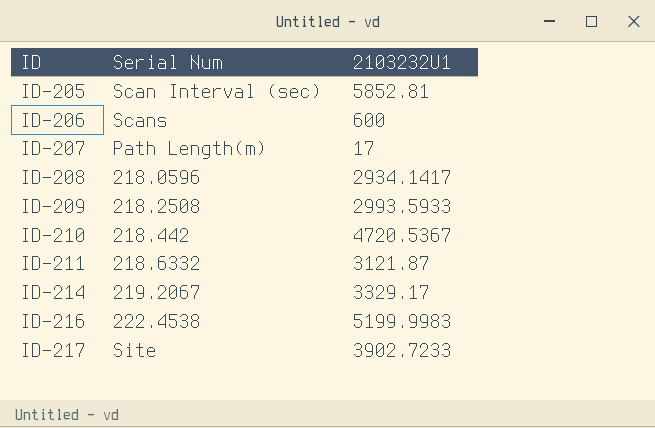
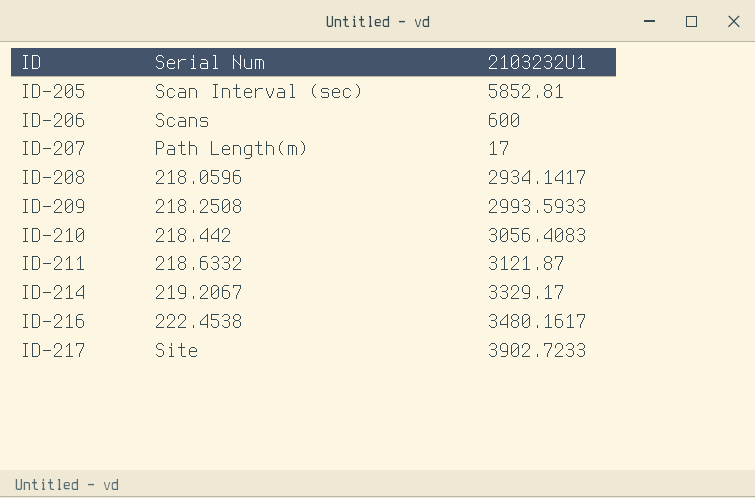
ID-210 | 2103232U1: 4720.5367 -> 3056.4083
ID-216 | 2103232U1: 5199.9983 -> 3480.1617

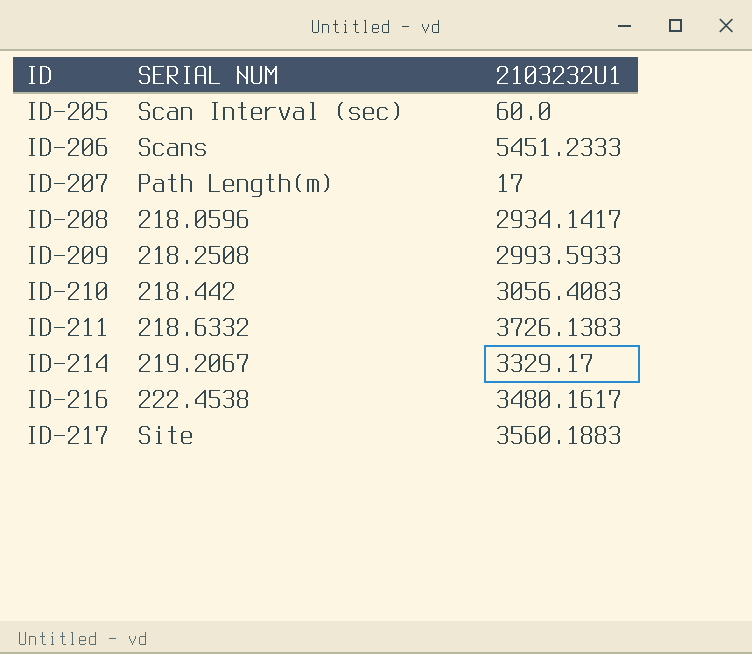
column name: Serial Num -> SERIAL NUM
ID-205 | 2103232U1: 5852.81 -> 60.0
ID-206 | 2103232U1: 600 -> 5451.2333
ID-211 | 2103232U1: 3121.87 -> 3726.1383
ID-217 | 2103232U1: 3902.7233 -> 3560.1883

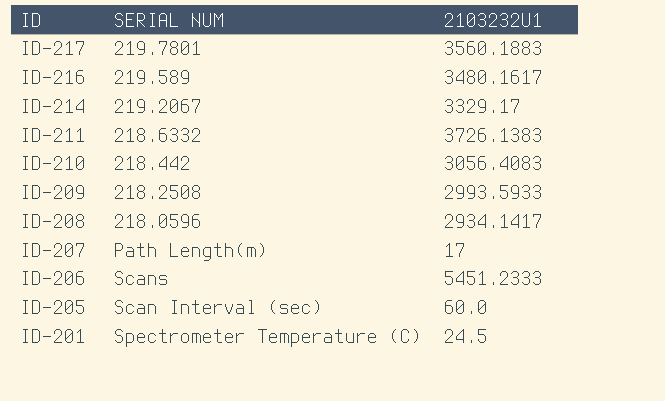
row order: ID ascending -> ID descending
ID-217 | SERIAL NUM: Site -> 219.7801
ID-216 | SERIAL NUM: 222.4538 -> 219.589
row ID-201: none -> Spectrometer Temperature (C) | 24.5

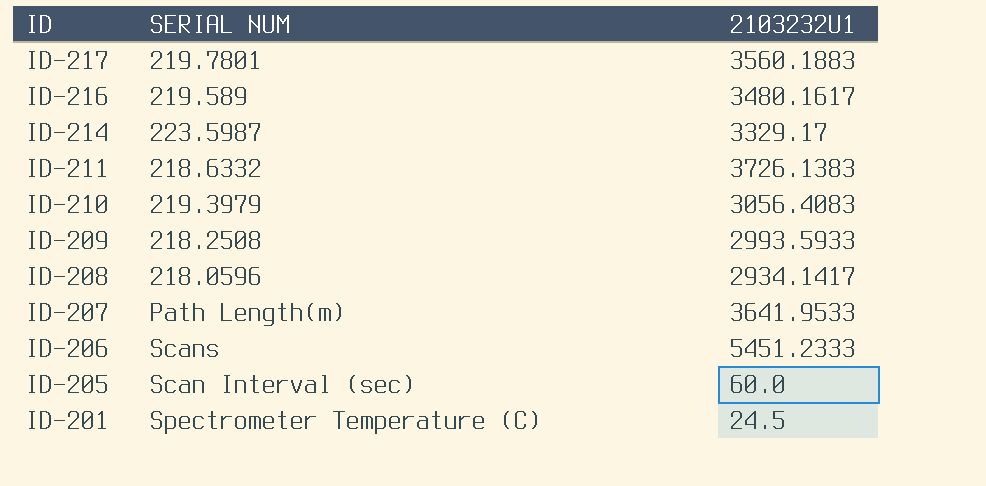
ID-214 | SERIAL NUM: 219.2067 -> 223.5987
ID-210 | SERIAL NUM: 218.442 -> 219.3979
ID-207 | 2103232U1: 17 -> 3641.9533

